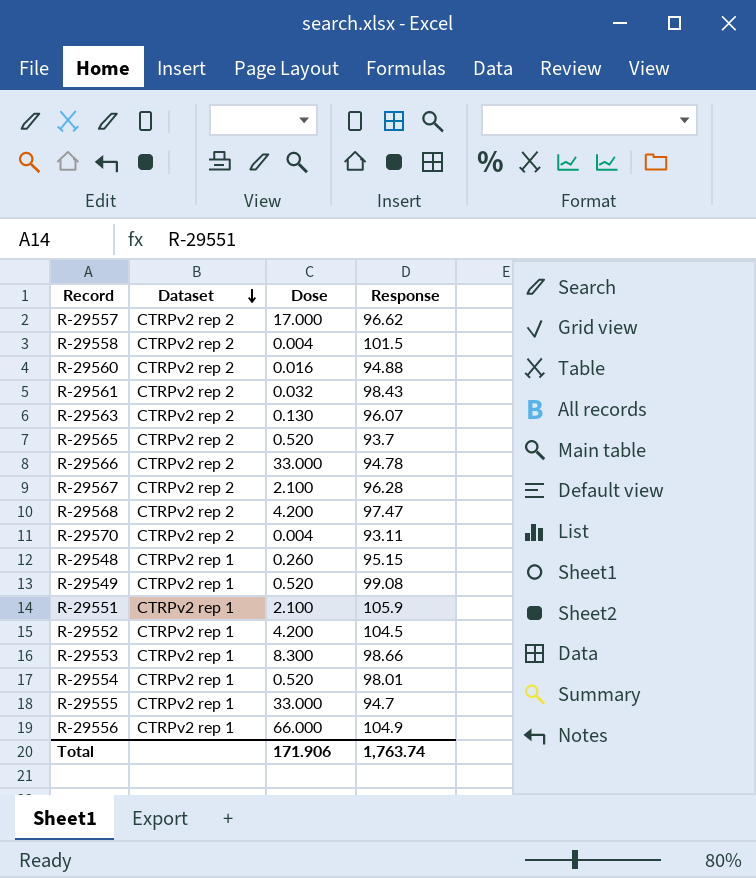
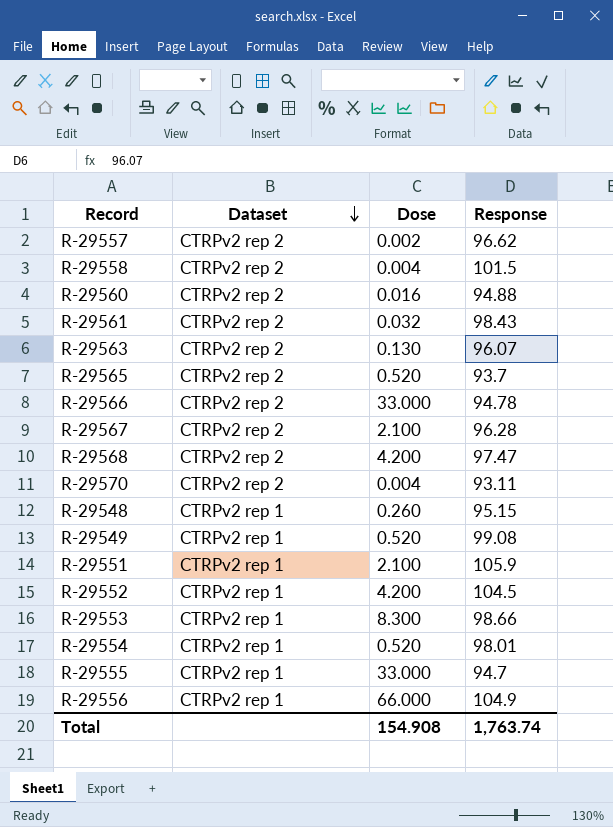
R-29557 | Dose: 17.000 -> 0.002
Total | Dose: 171.906 -> 154.908

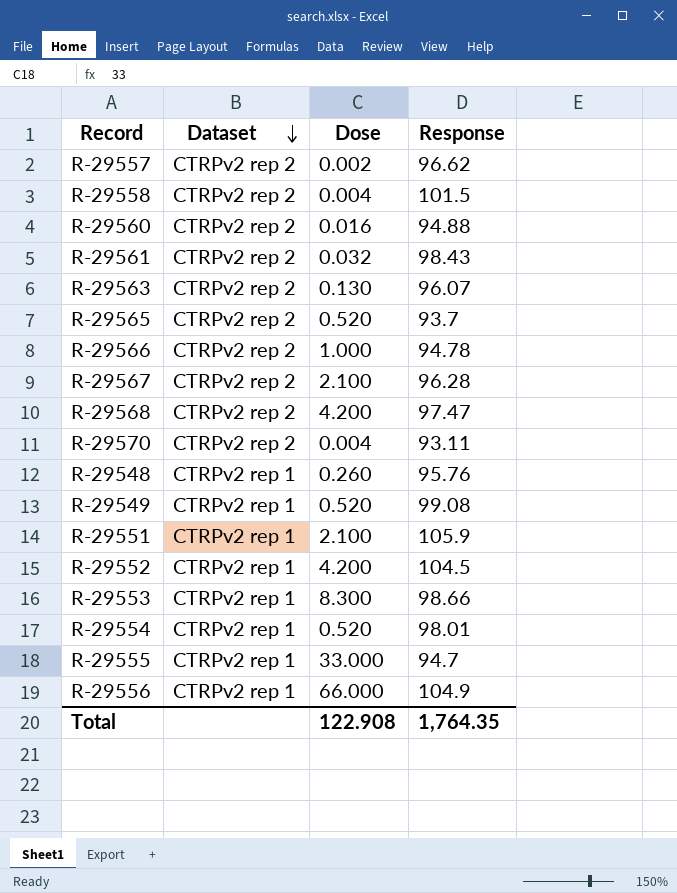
R-29566 | Dose: 33.000 -> 1.000
R-29548 | Response: 95.15 -> 95.76
Total | Dose: 154.908 -> 122.908
Total | Response: 1,763.74 -> 1,764.35

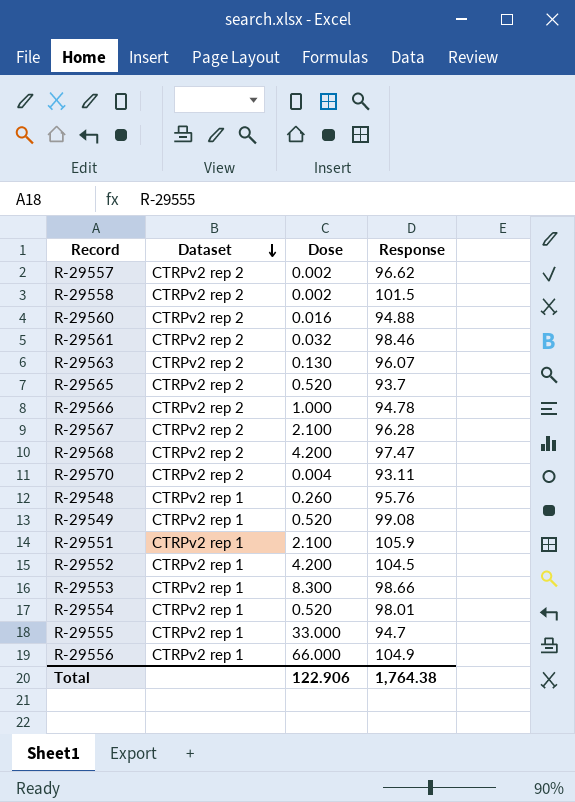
R-29558 | Dose: 0.004 -> 0.002
R-29561 | Response: 98.43 -> 98.46
Total | Dose: 122.908 -> 122.906
Total | Response: 1,764.35 -> 1,764.38

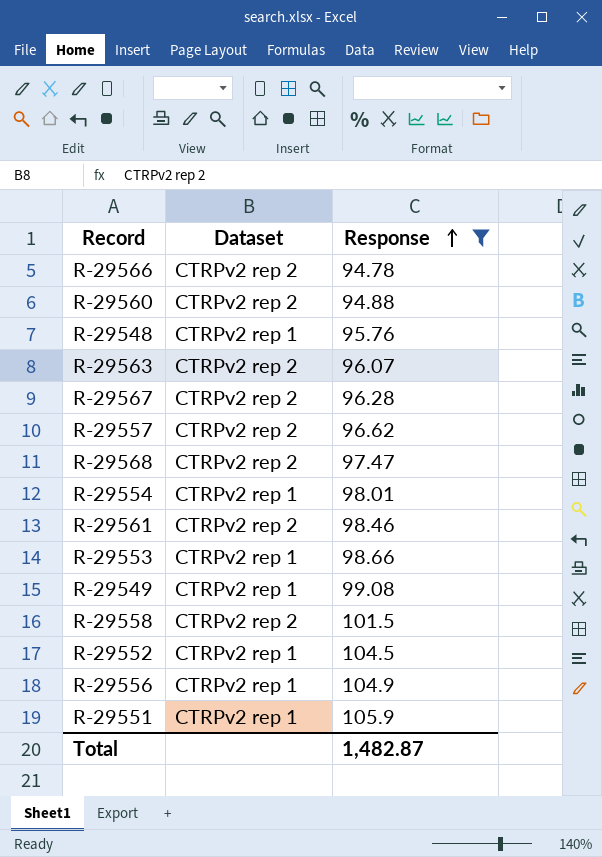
filter: none -> Response >= 94.78
row order: Dataset descending -> Response ascending
column Dose | position: 3 -> none
Total | Response: 1,764.38 -> 1,482.87

